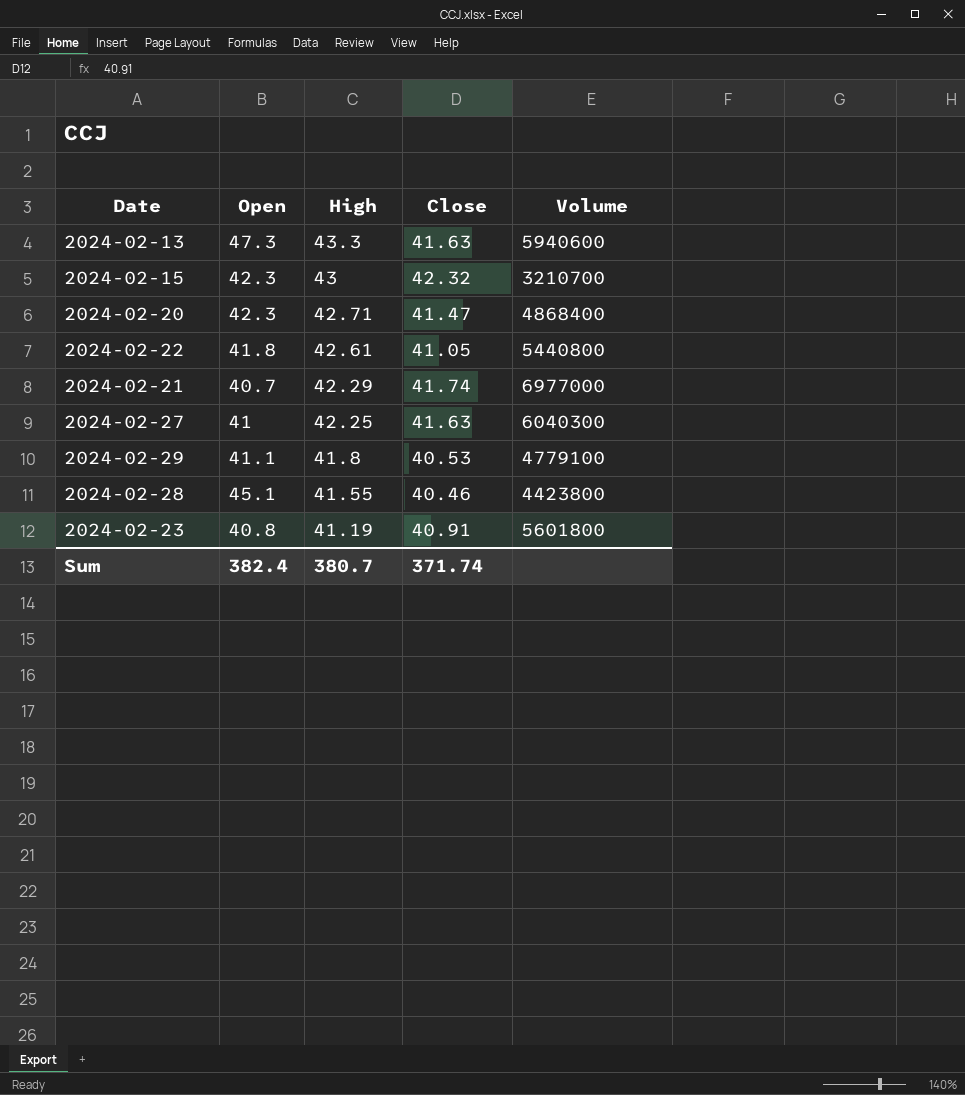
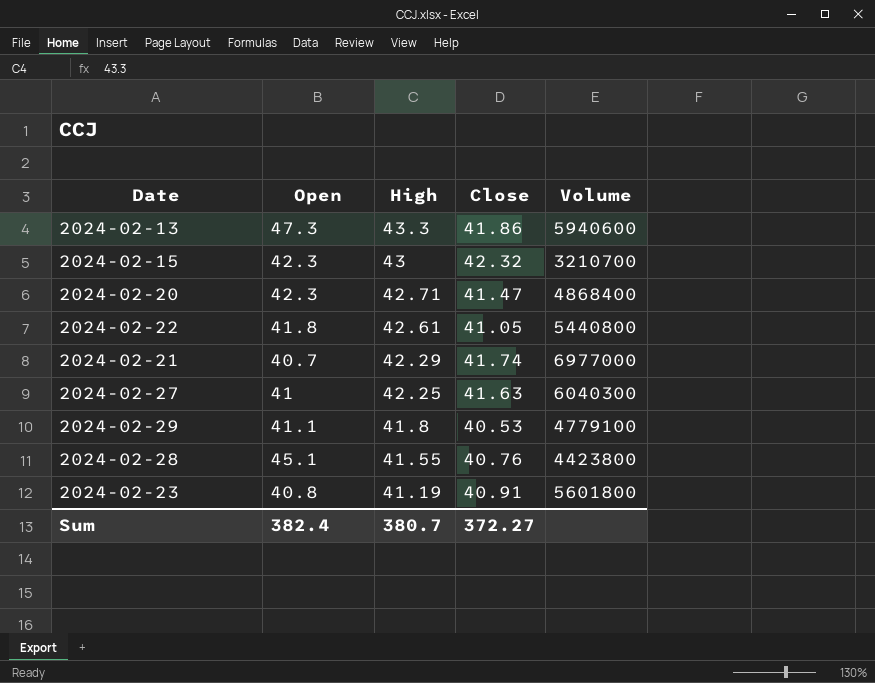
2024-02-13 | Close: 41.63 -> 41.86
2024-02-28 | Close: 40.46 -> 40.76
Sum | Close: 371.74 -> 372.27

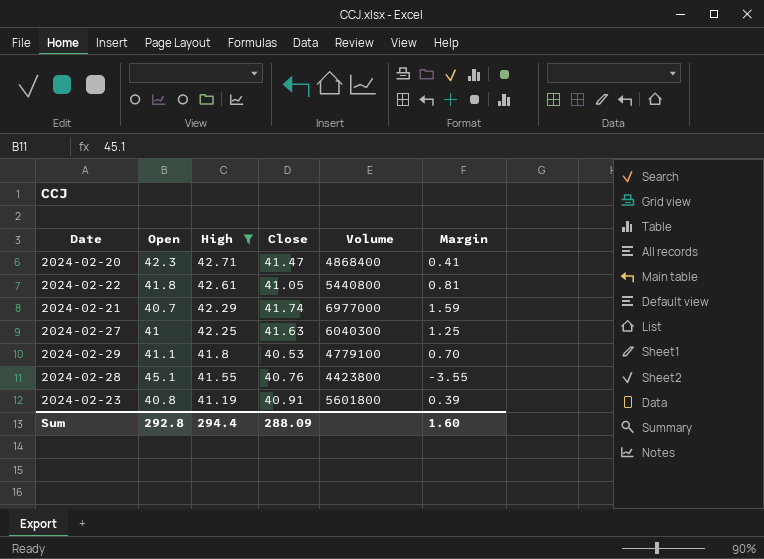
filter: none -> High <= 42.71
column Margin | formula: none -> [High] - [Open]
Sum | Open: 382.4 -> 292.8
Sum | High: 380.7 -> 294.4
Sum | Close: 372.27 -> 288.09

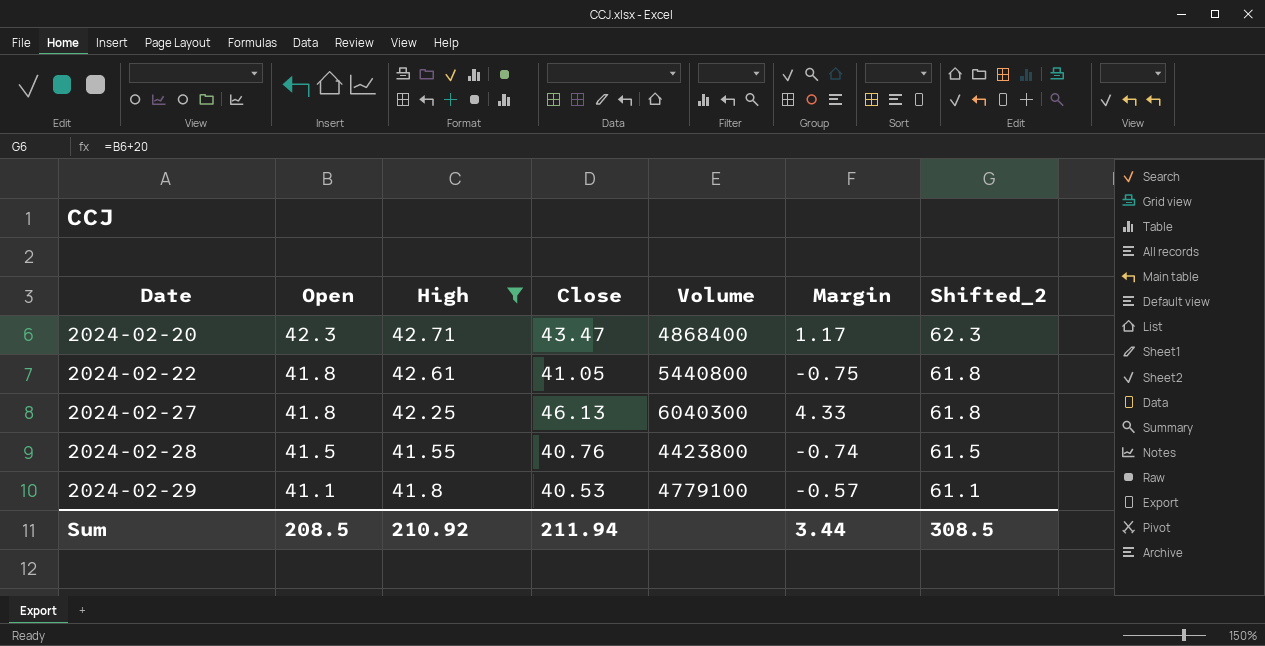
row order: High descending -> Date ascending
column Margin | formula: [High] - [Open] -> [Close] - [Open]
column Shifted_2 | formula: none -> [Open] + 20
row 2024-02-21: 40.7 | 42.29 | 41.74 | 6977000 | 1.59 -> none
row 2024-02-23: 40.8 | 41.19 | 40.91 | 5601800 | 0.39 -> none
2024-02-20 | Close: 41.47 -> 43.47
2024-02-27 | Open: 41 -> 41.8
2024-02-27 | Close: 41.63 -> 46.13
2024-02-28 | Open: 45.1 -> 41.5
Sum | Open: 292.8 -> 208.5
Sum | High: 294.4 -> 210.92
Sum | Close: 288.09 -> 211.94
Sum | Margin: 1.60 -> 3.44

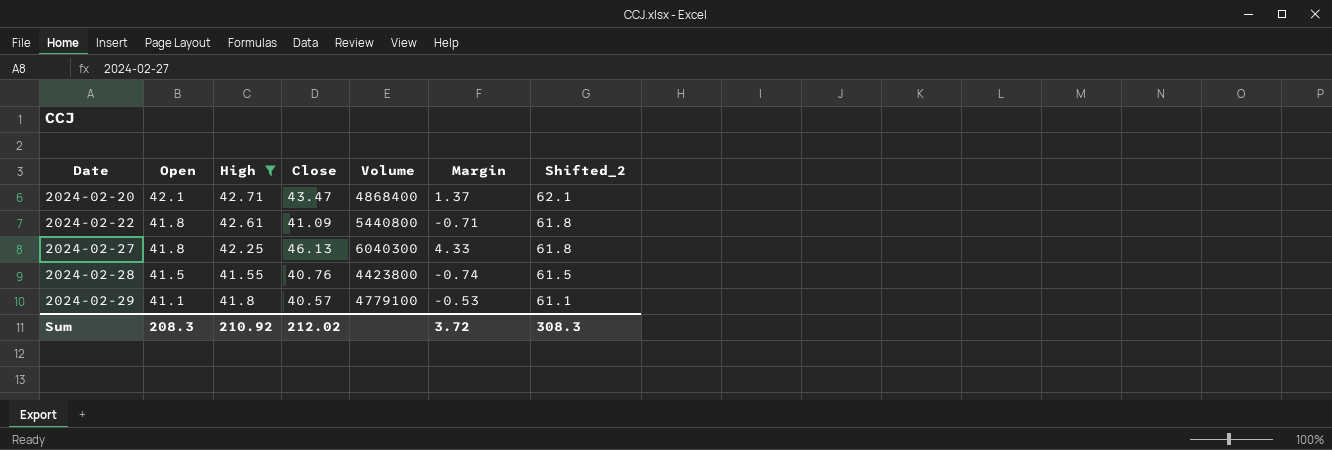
2024-02-20 | Open: 42.3 -> 42.1
2024-02-20 | Margin: 1.17 -> 1.37
2024-02-20 | Shifted_2: 62.3 -> 62.1
2024-02-22 | Close: 41.05 -> 41.09
2024-02-22 | Margin: -0.75 -> -0.71
2024-02-29 | Close: 40.53 -> 40.57
2024-02-29 | Margin: -0.57 -> -0.53
Sum | Open: 208.5 -> 208.3
Sum | Close: 211.94 -> 212.02
Sum | Margin: 3.44 -> 3.72
Sum | Shifted_2: 308.5 -> 308.3

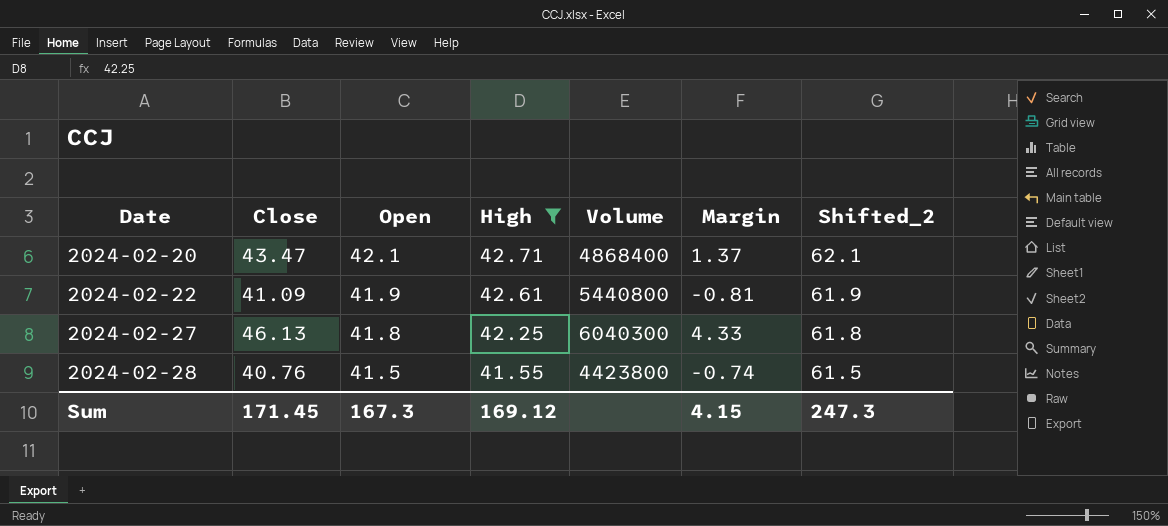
column Close | position: 4 -> 2
row 2024-02-29: 41.1 | 41.8 | 40.57 | 4779100 | -0.53 | 61.1 -> none
2024-02-22 | Open: 41.8 -> 41.9
2024-02-22 | Margin: -0.71 -> -0.81
2024-02-22 | Shifted_2: 61.8 -> 61.9
Sum | Close: 212.02 -> 171.45
Sum | Open: 208.3 -> 167.3
Sum | High: 210.92 -> 169.12
Sum | Margin: 3.72 -> 4.15
Sum | Shifted_2: 308.3 -> 247.3

